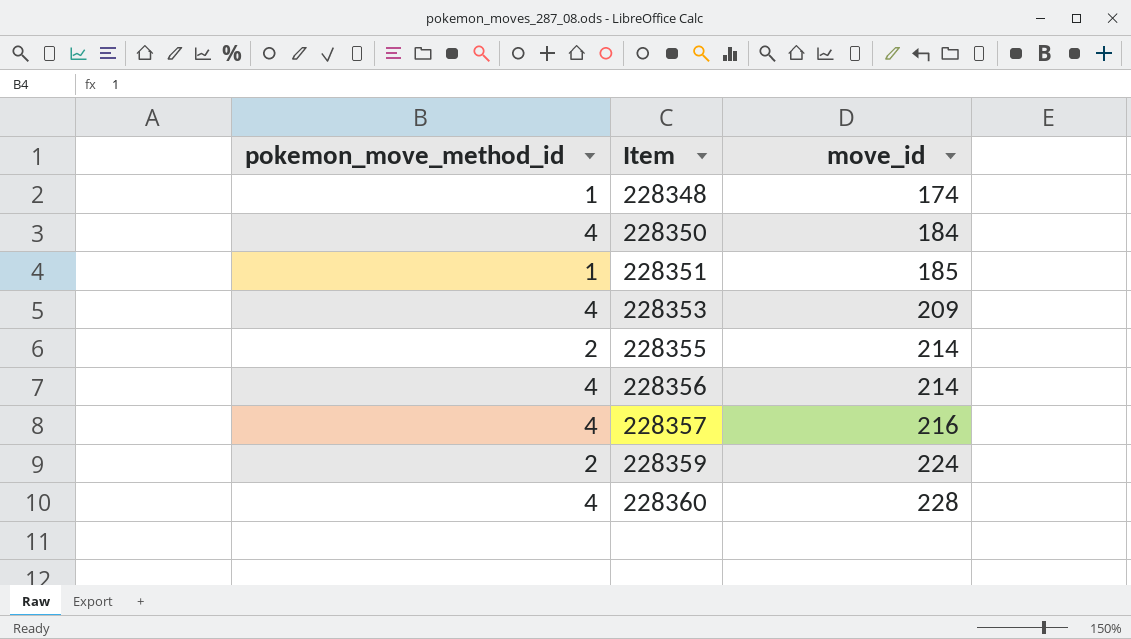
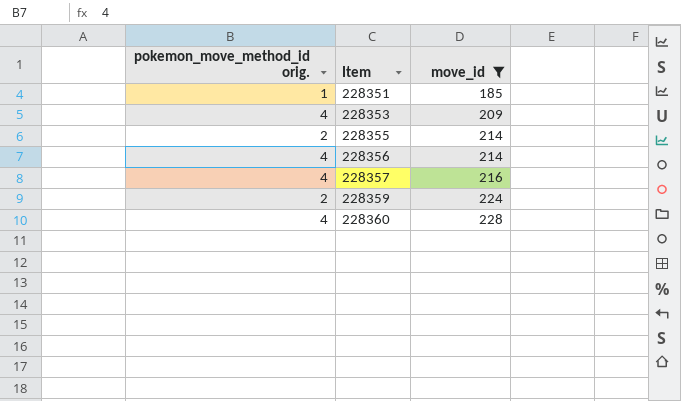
filter: none -> move_id >= 185
column name: pokemon_move_method_id -> pokemon_move_method_id orig.

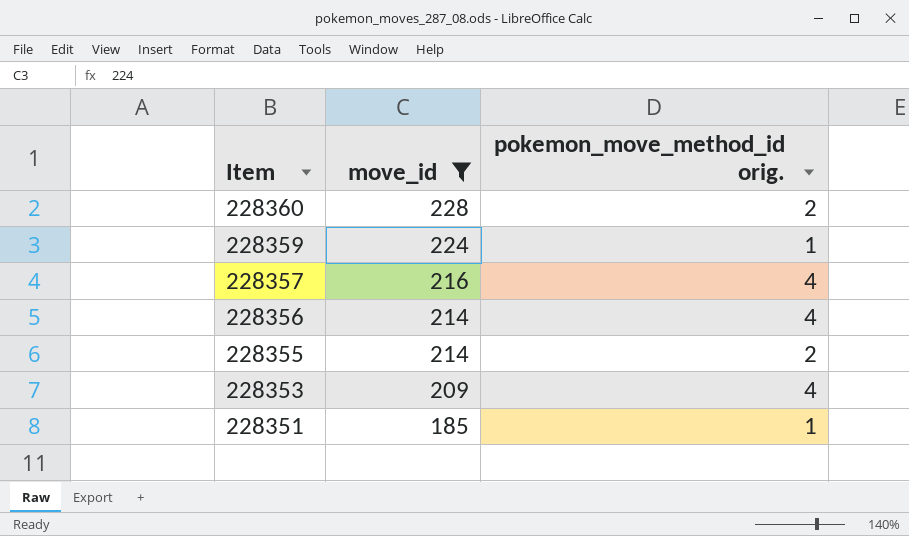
row order: Item ascending -> Item descending
column pokemon_move_method_id orig. | position: 1 -> 3
228360 | pokemon_move_method_id orig.: 4 -> 2
228359 | pokemon_move_method_id orig.: 2 -> 1

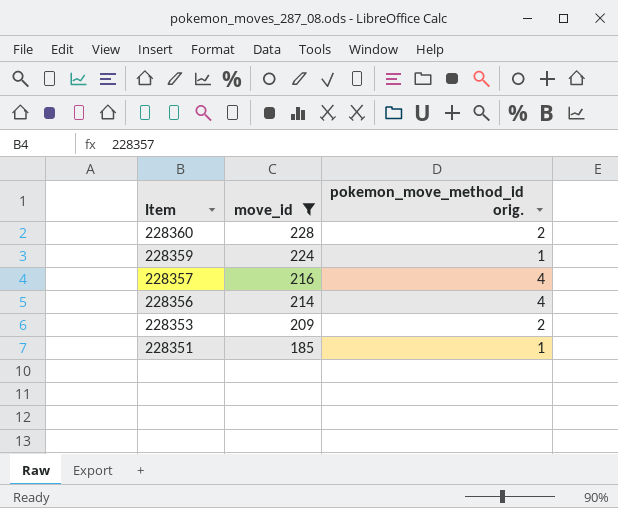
row 228355: 214 | 2 -> none
228353 | pokemon_move_method_id orig.: 4 -> 2

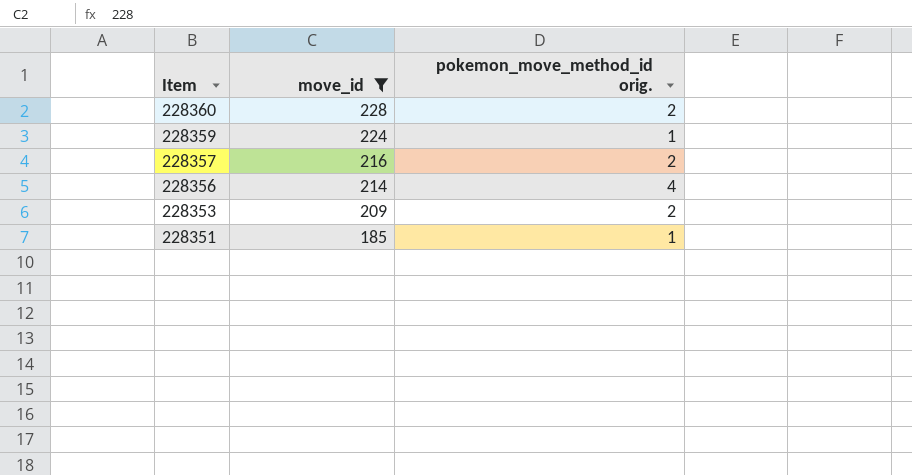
228357 | pokemon_move_method_id orig.: 4 -> 2

